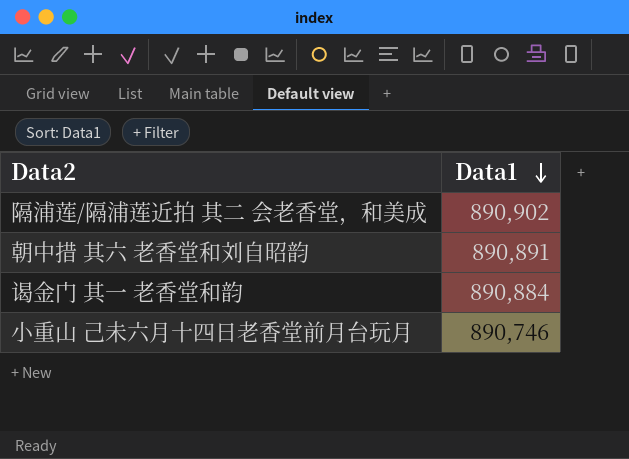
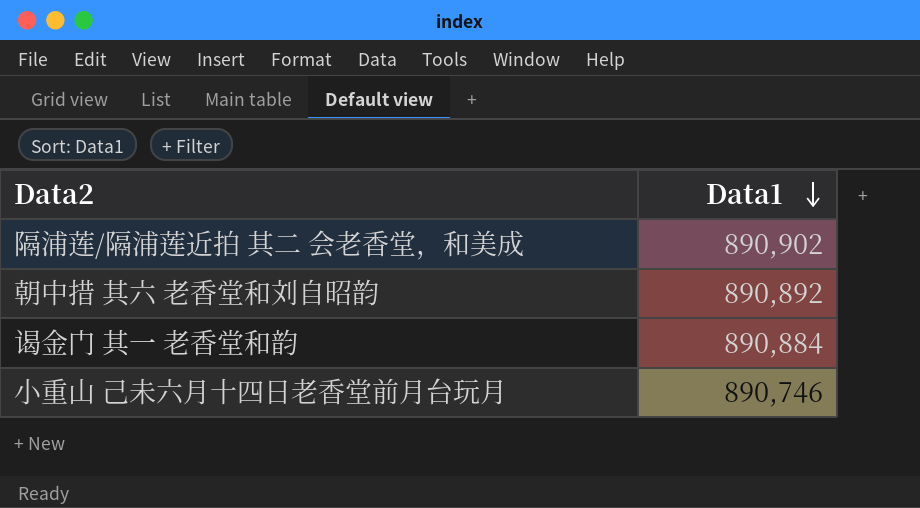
朝中措 其六 老香堂和刘自昭韵 | Data1: 890,891 -> 890,892

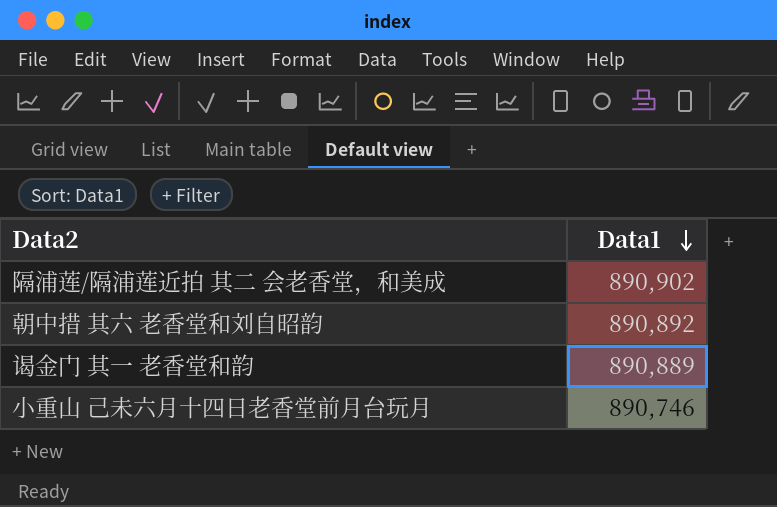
谒金门 其一 老香堂和韵 | Data1: 890,884 -> 890,889

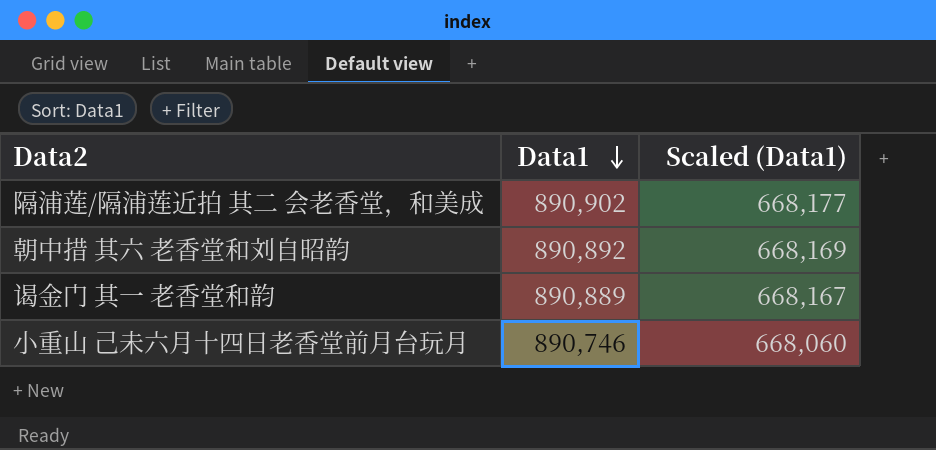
column Scaled (Data1) | formula: none -> [Data1] * 0.75

